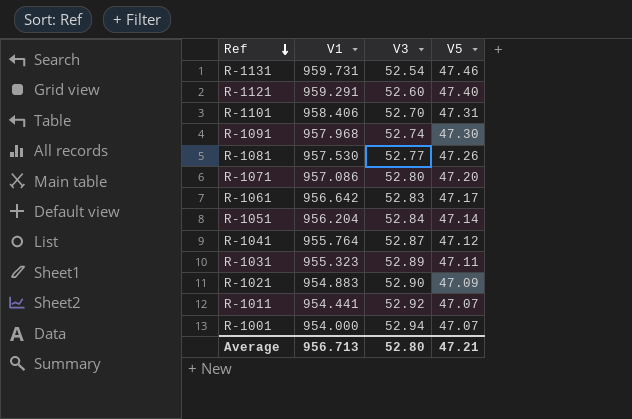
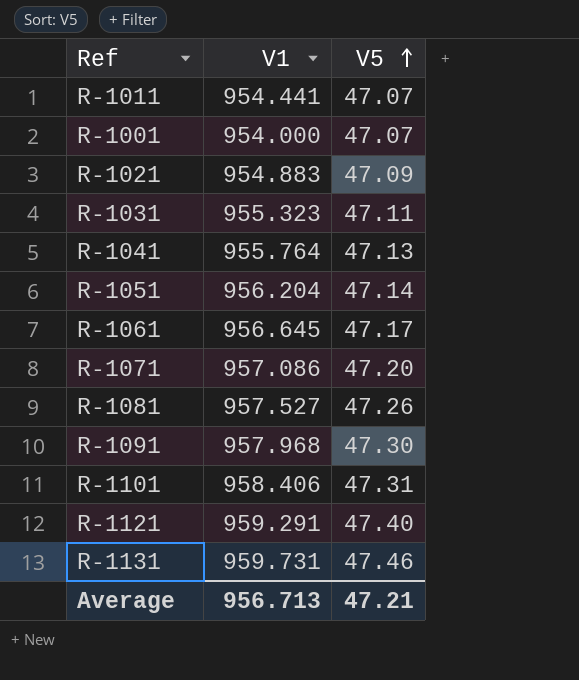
row order: Ref descending -> V5 ascending
column V3 | position: 3 -> none
R-1041 | V5: 47.12 -> 47.13
R-1061 | V1: 956.642 -> 956.645
R-1081 | V1: 957.530 -> 957.527

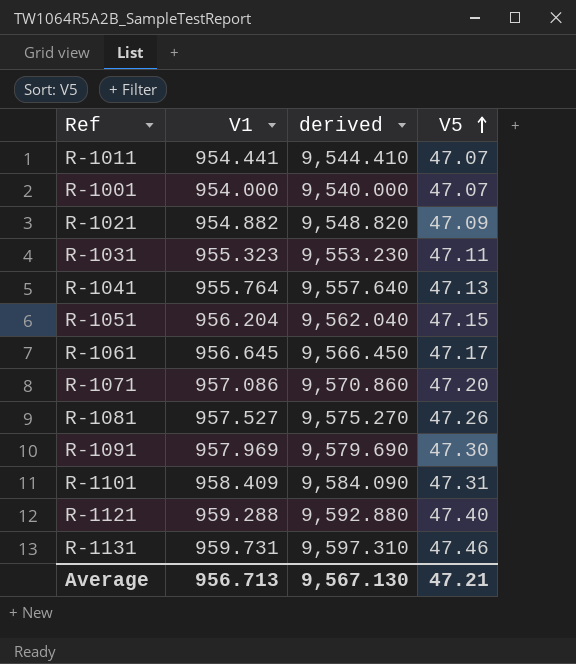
column derived | formula: none -> [V1] * 10
R-1021 | V1: 954.883 -> 954.882
R-1051 | V5: 47.14 -> 47.15
R-1091 | V1: 957.968 -> 957.969
R-1101 | V1: 958.406 -> 958.409
R-1121 | V1: 959.291 -> 959.288

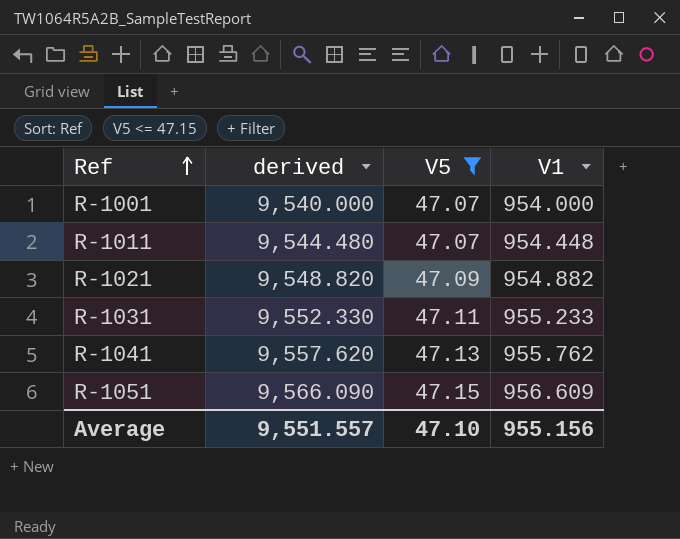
filter: none -> V5 <= 47.15
row order: V5 ascending -> Ref ascending
column V1 | position: 2 -> 4
R-1011 | derived: 9,544.410 -> 9,544.480
R-1011 | V1: 954.441 -> 954.448
R-1031 | derived: 9,553.230 -> 9,552.330
R-1031 | V1: 955.323 -> 955.233
R-1041 | derived: 9,557.640 -> 9,557.620
R-1041 | V1: 955.764 -> 955.762
R-1051 | derived: 9,562.040 -> 9,566.090
R-1051 | V1: 956.204 -> 956.609
Average | derived: 9,567.130 -> 9,551.557
Average | V5: 47.21 -> 47.10
Average | V1: 956.713 -> 955.156

